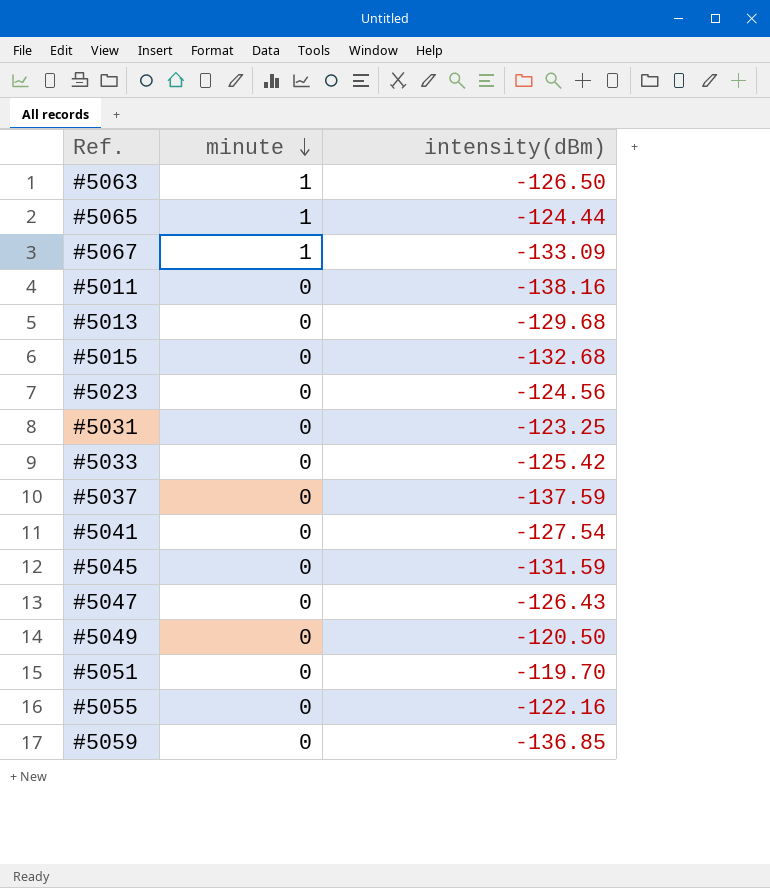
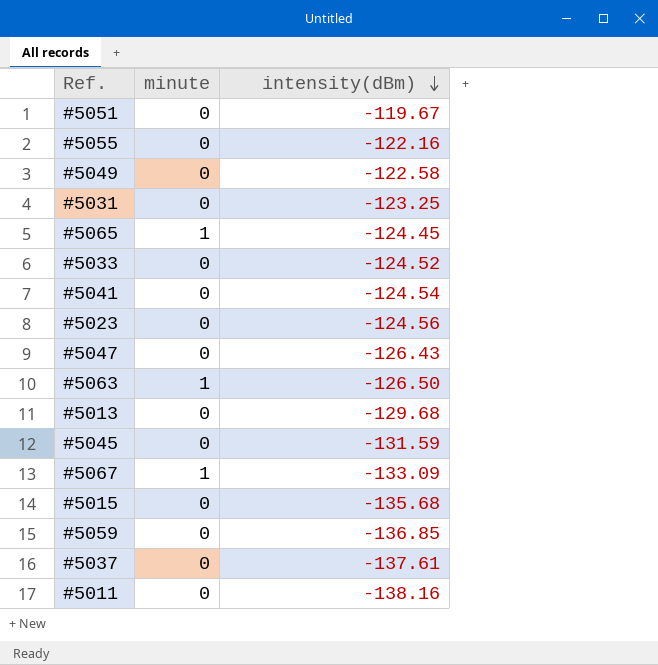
row order: minute descending -> intensity(dBm) descending
#5051 | intensity(dBm): -119.70 -> -119.67
#5049 | intensity(dBm): -120.50 -> -122.58
#5065 | intensity(dBm): -124.44 -> -124.45
#5033 | intensity(dBm): -125.42 -> -124.52
#5041 | intensity(dBm): -127.54 -> -124.54
#5015 | intensity(dBm): -132.68 -> -135.68
#5037 | intensity(dBm): -137.59 -> -137.61

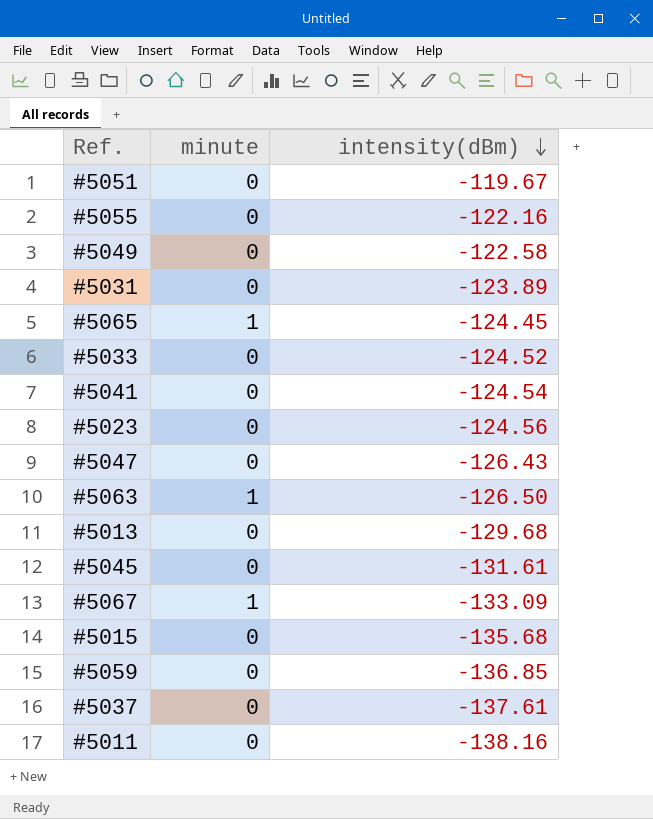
#5031 | intensity(dBm): -123.25 -> -123.89
#5045 | intensity(dBm): -131.59 -> -131.61

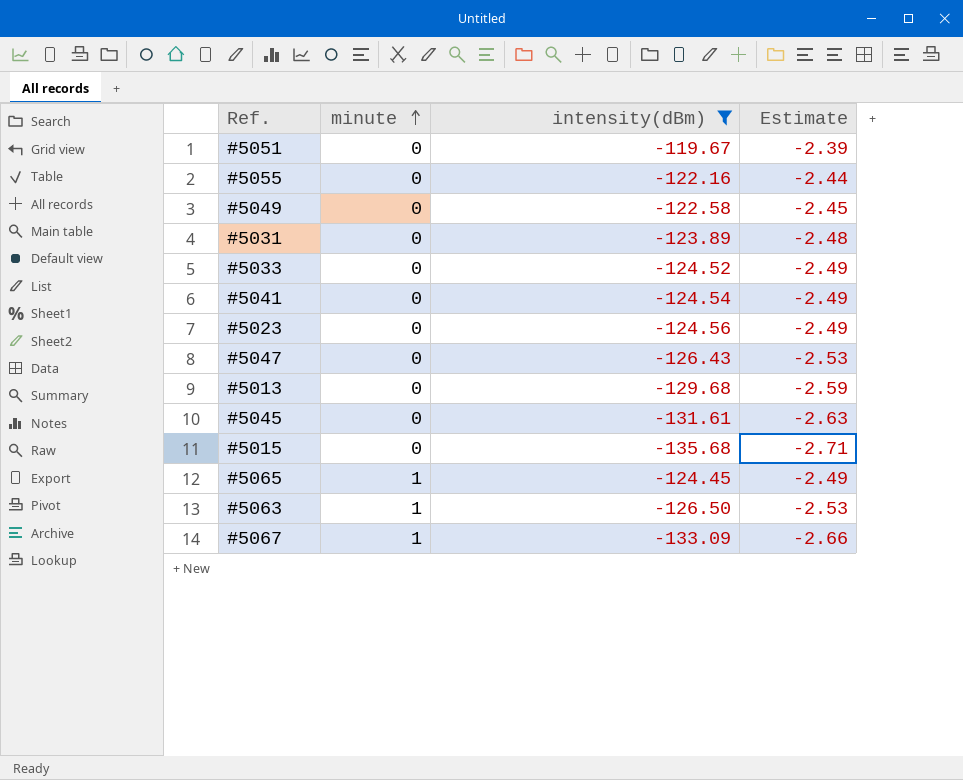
filter: none -> intensity(dBm) >= -135.68
row order: intensity(dBm) descending -> minute ascending
column Estimate | formula: none -> [intensity(dBm)] * 0.02

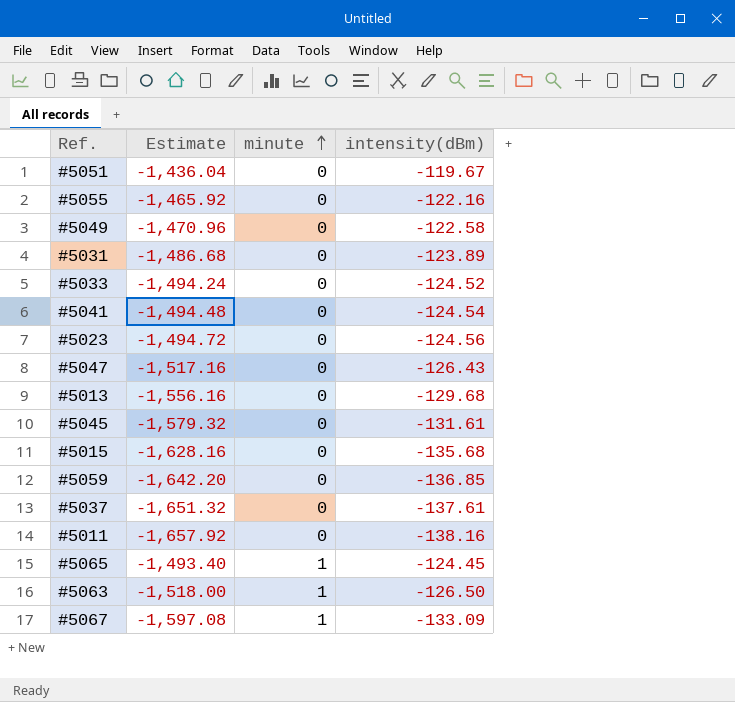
filter: intensity(dBm) >= -135.68 -> none
column Estimate | formula: [intensity(dBm)] * 0.02 -> [intensity(dBm)] * 12
column Estimate | position: 4 -> 2

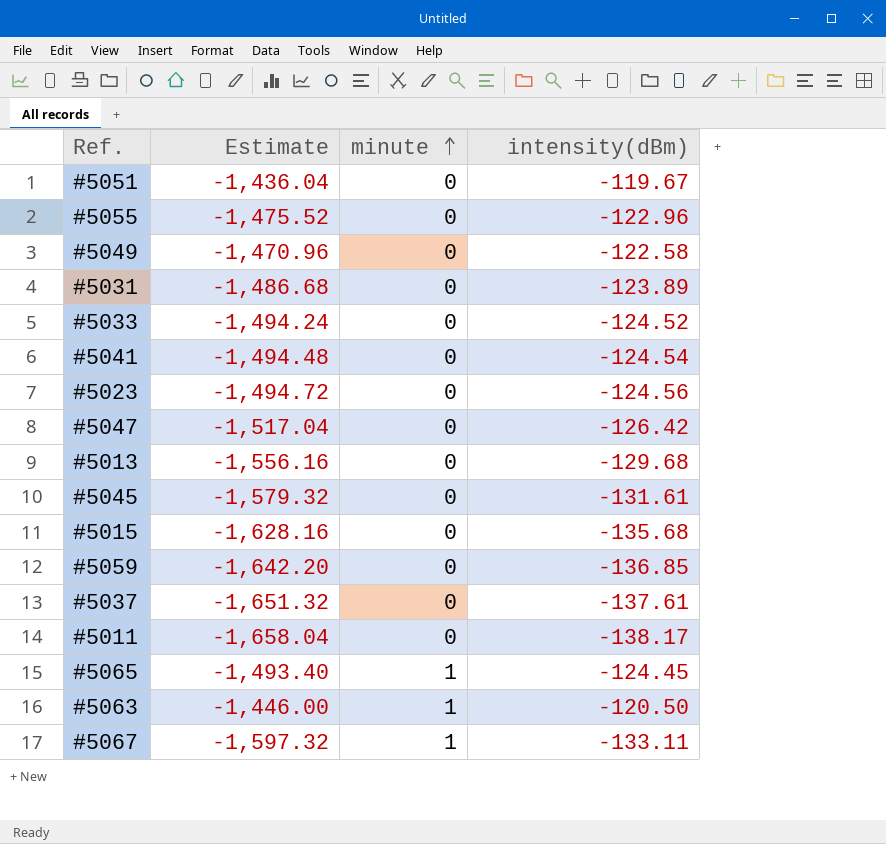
#5055 | Estimate: -1,465.92 -> -1,475.52
#5055 | intensity(dBm): -122.16 -> -122.96
#5047 | Estimate: -1,517.16 -> -1,517.04
#5047 | intensity(dBm): -126.43 -> -126.42
#5011 | Estimate: -1,657.92 -> -1,658.04
#5011 | intensity(dBm): -138.16 -> -138.17
#5063 | Estimate: -1,518.00 -> -1,446.00
#5063 | intensity(dBm): -126.50 -> -120.50
#5067 | Estimate: -1,597.08 -> -1,597.32
#5067 | intensity(dBm): -133.09 -> -133.11

